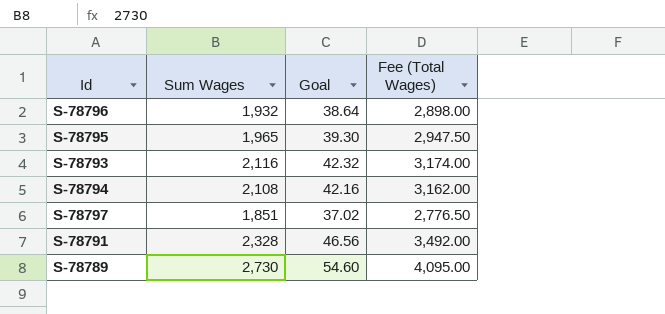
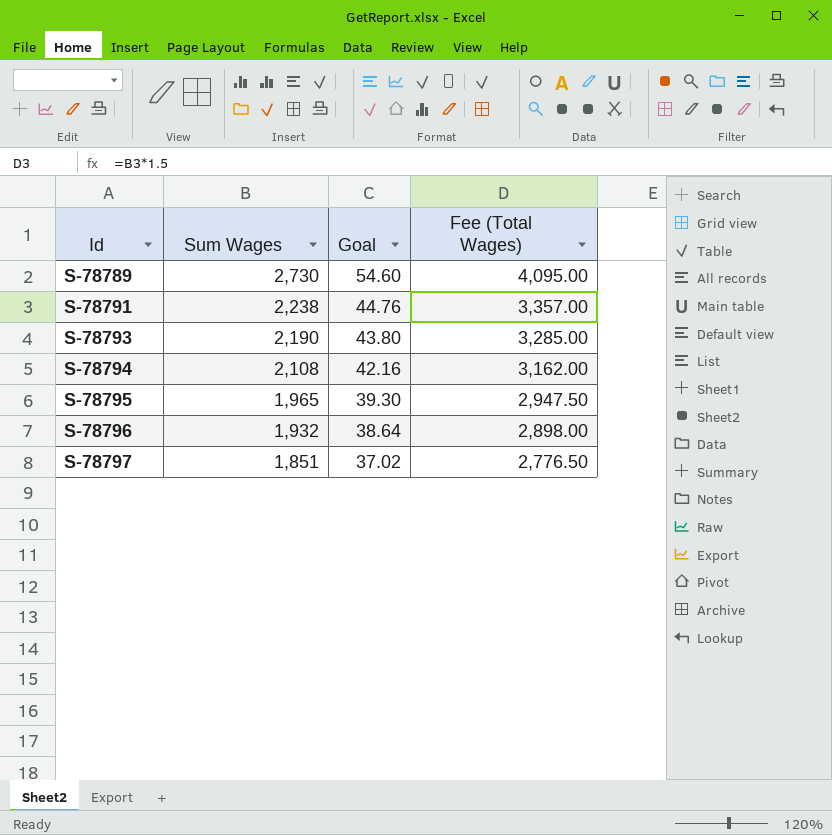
row order: none -> Id ascending
S-78791 | Sum Wages: 2,328 -> 2,238
S-78791 | Goal: 46.56 -> 44.76
S-78791 | Fee (Total Wages): 3,492.00 -> 3,357.00
S-78793 | Sum Wages: 2,116 -> 2,190
S-78793 | Goal: 42.32 -> 43.80
S-78793 | Fee (Total Wages): 3,174.00 -> 3,285.00

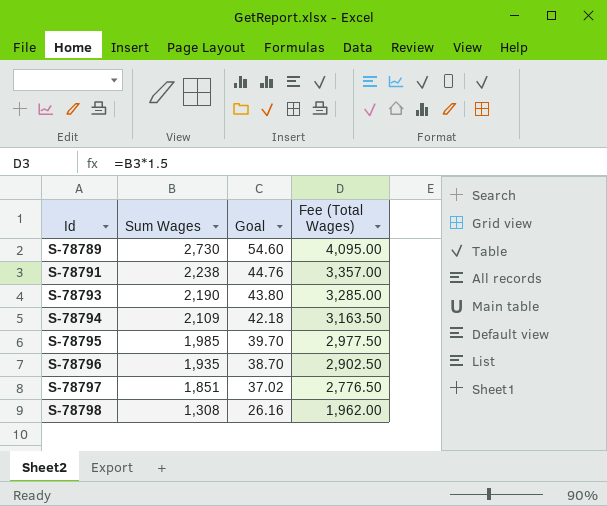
S-78794 | Sum Wages: 2,108 -> 2,109
S-78794 | Goal: 42.16 -> 42.18
S-78794 | Fee (Total Wages): 3,162.00 -> 3,163.50
S-78795 | Sum Wages: 1,965 -> 1,985
S-78795 | Goal: 39.30 -> 39.70
S-78795 | Fee (Total Wages): 2,947.50 -> 2,977.50
S-78796 | Sum Wages: 1,932 -> 1,935
S-78796 | Goal: 38.64 -> 38.70
S-78796 | Fee (Total Wages): 2,898.00 -> 2,902.50
row S-78798: none -> 1,308 | 26.16 | 1,962.00

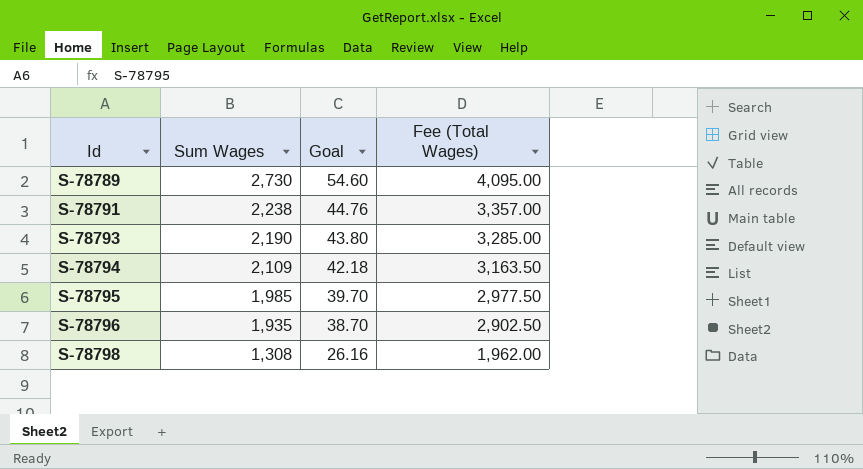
row S-78797: 1,851 | 37.02 | 2,776.50 -> none

